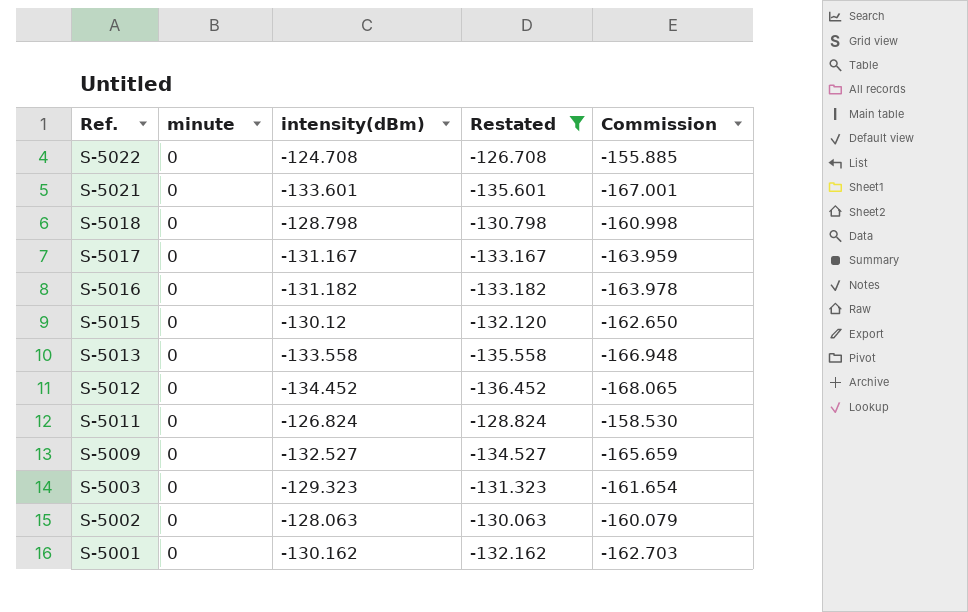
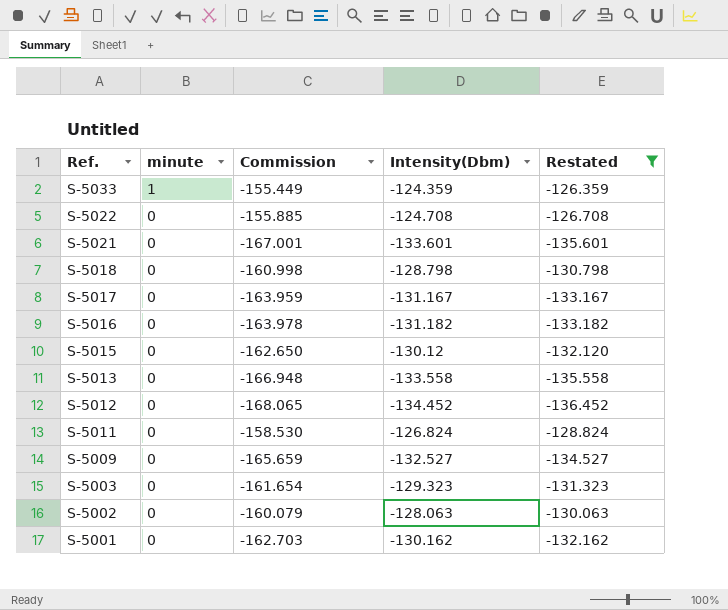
column Commission | position: 5 -> 3
column name: intensity(dBm) -> Intensity(Dbm)
row S-5033: none -> 1 | -155.449 | -124.359 | -126.359

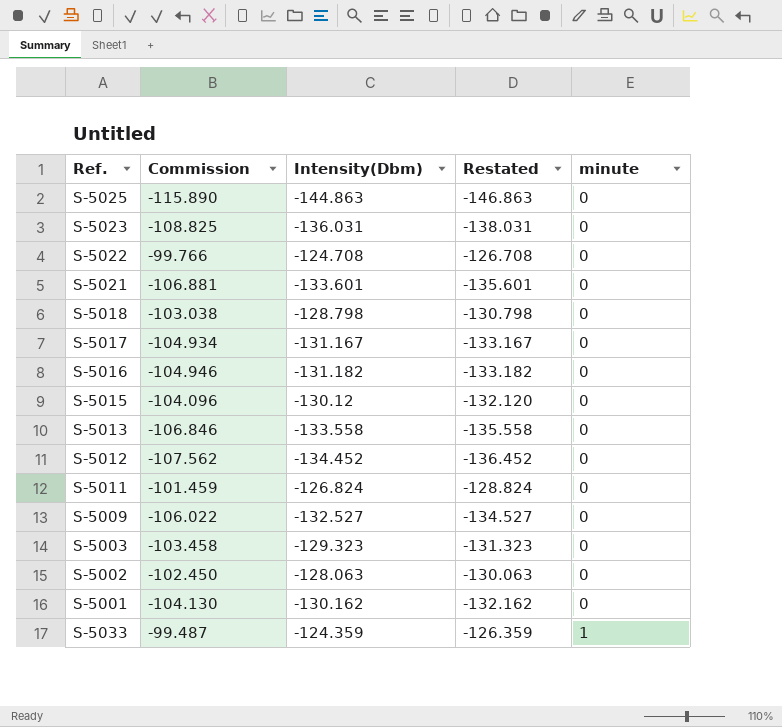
filter: Restated >= -136.452 -> none
row order: Ref. descending -> minute ascending
column Commission | formula: [Intensity(Dbm)] * 1.25 -> [Intensity(Dbm)] * 0.8
column minute | position: 2 -> 5

